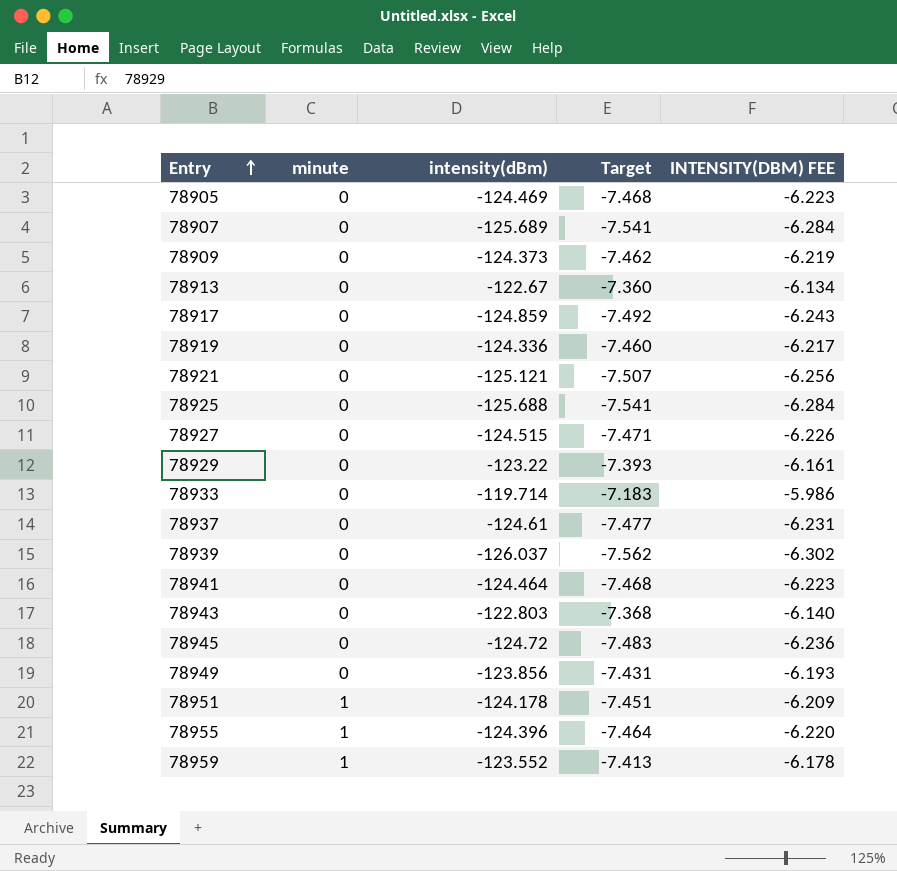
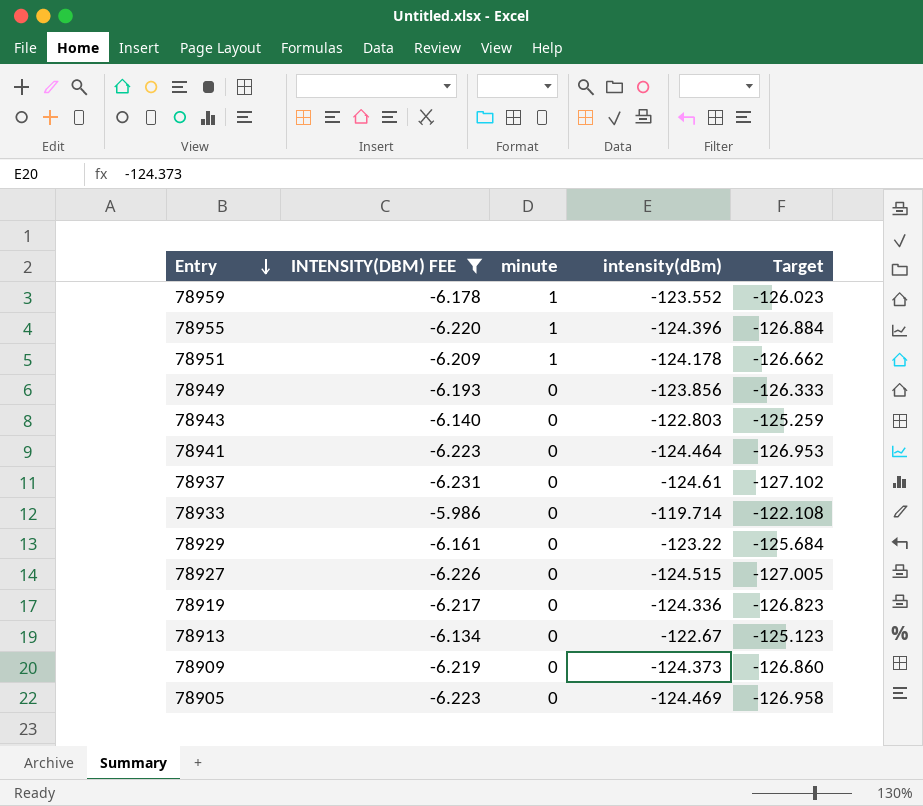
filter: none -> INTENSITY(DBM) FEE >= -6.231
row order: Entry ascending -> Entry descending
column INTENSITY(DBM) FEE | position: 5 -> 2
column Target | formula: [intensity(dBm)] * 0.06 -> [intensity(dBm)] * 1.02

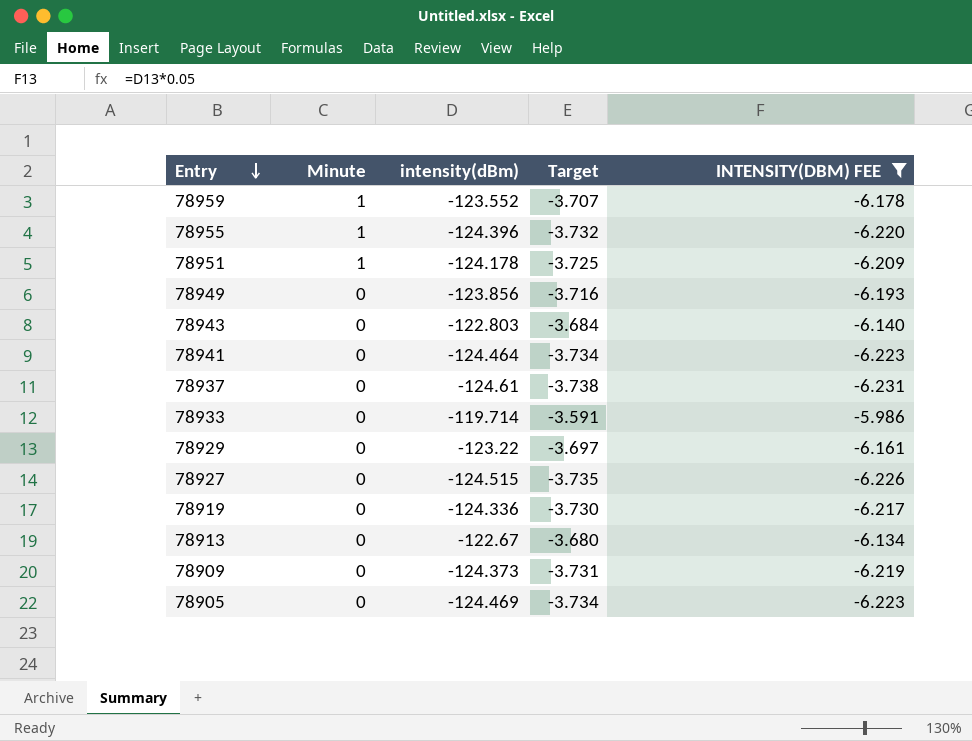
column name: minute -> Minute
column Target | formula: [intensity(dBm)] * 1.02 -> [intensity(dBm)] * 0.03
column INTENSITY(DBM) FEE | position: 2 -> 5

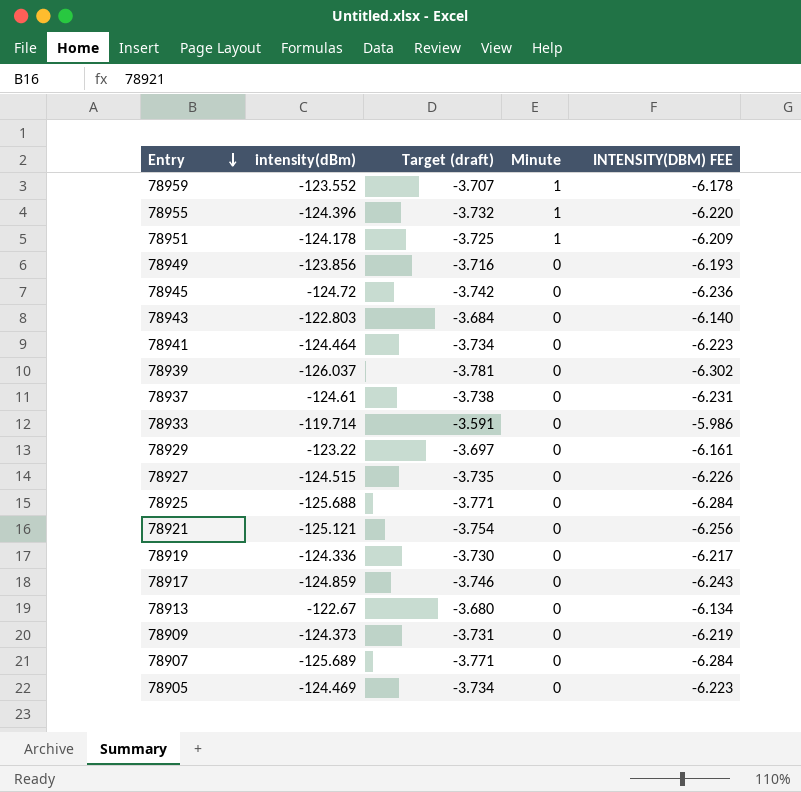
filter: INTENSITY(DBM) FEE >= -6.231 -> none
column name: Target -> Target (draft)
column Minute | position: 2 -> 4

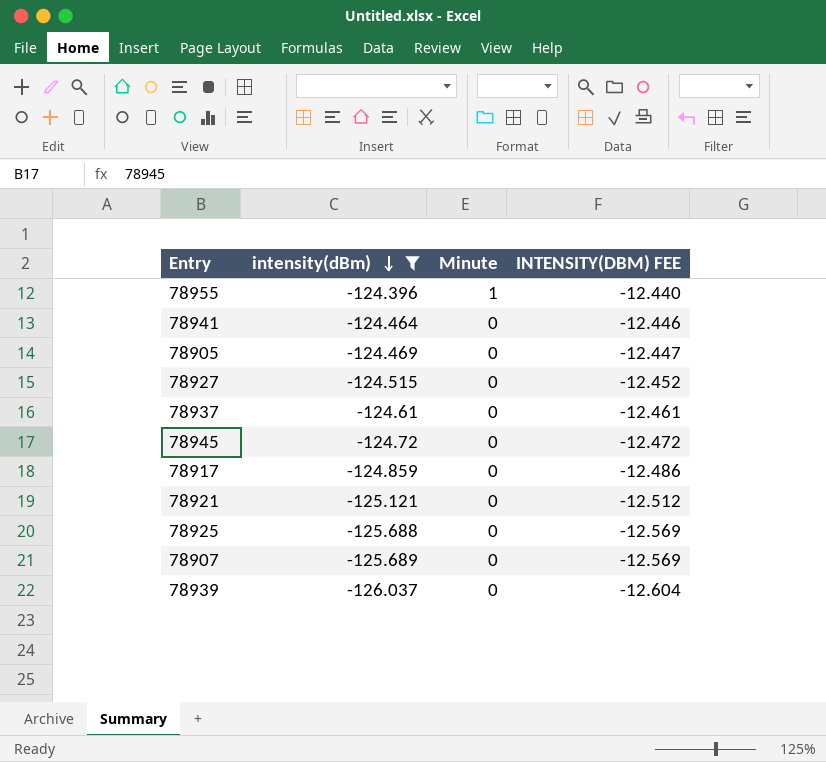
filter: none -> intensity(dBm) <= -124.396
row order: Entry descending -> intensity(dBm) descending
column Target (draft) | formula: [intensity(dBm)] * 0.03 -> none
column INTENSITY(DBM) FEE | formula: [intensity(dBm)] * 0.05 -> [intensity(dBm)] * 0.1

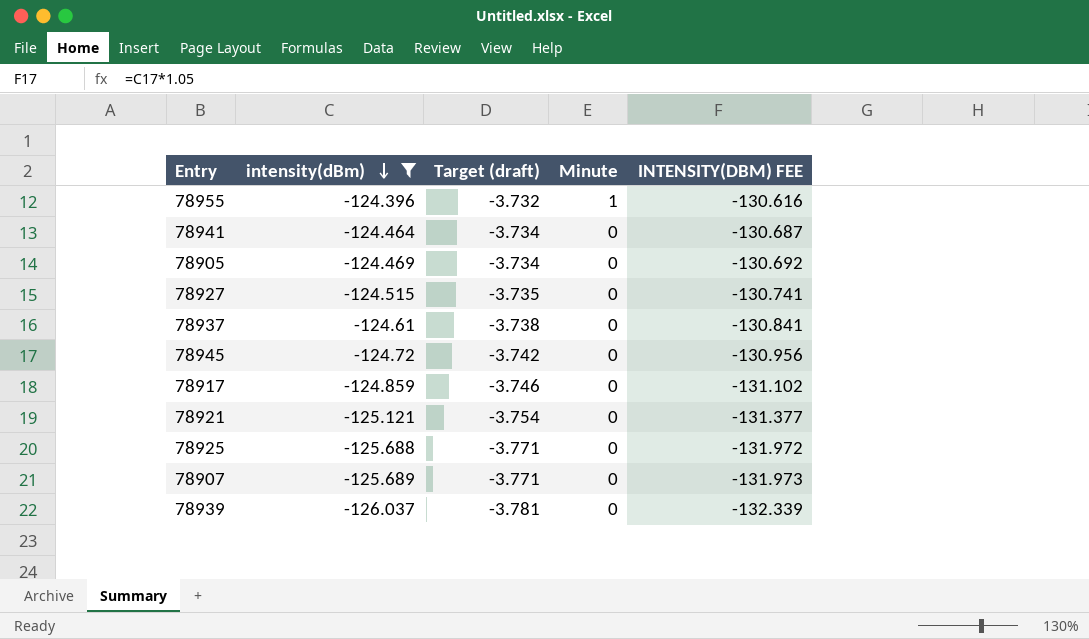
column Target (draft) | formula: none -> [intensity(dBm)] * 0.03
column INTENSITY(DBM) FEE | formula: [intensity(dBm)] * 0.1 -> [intensity(dBm)] * 1.05

